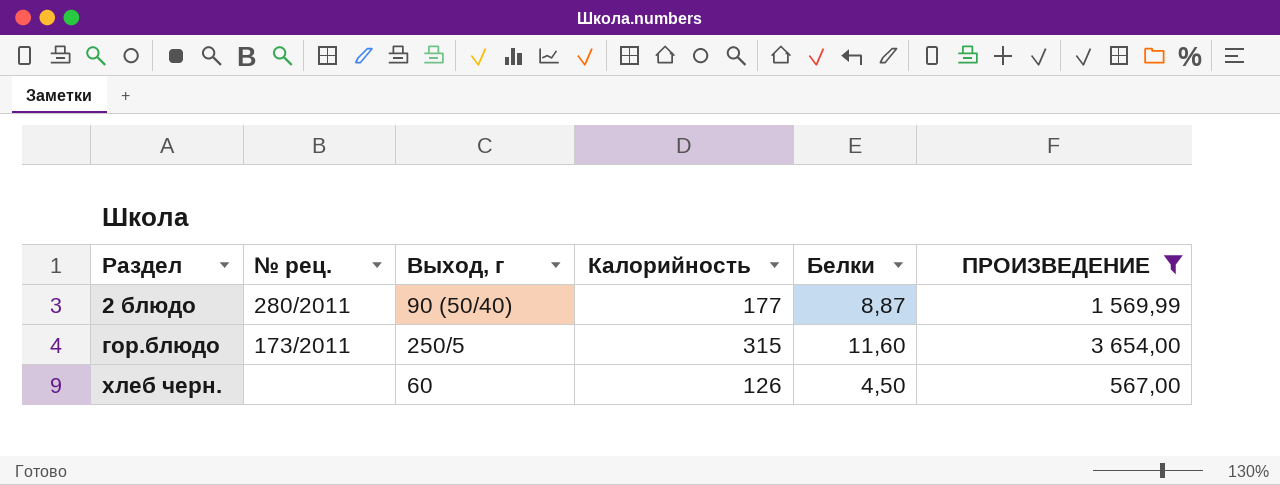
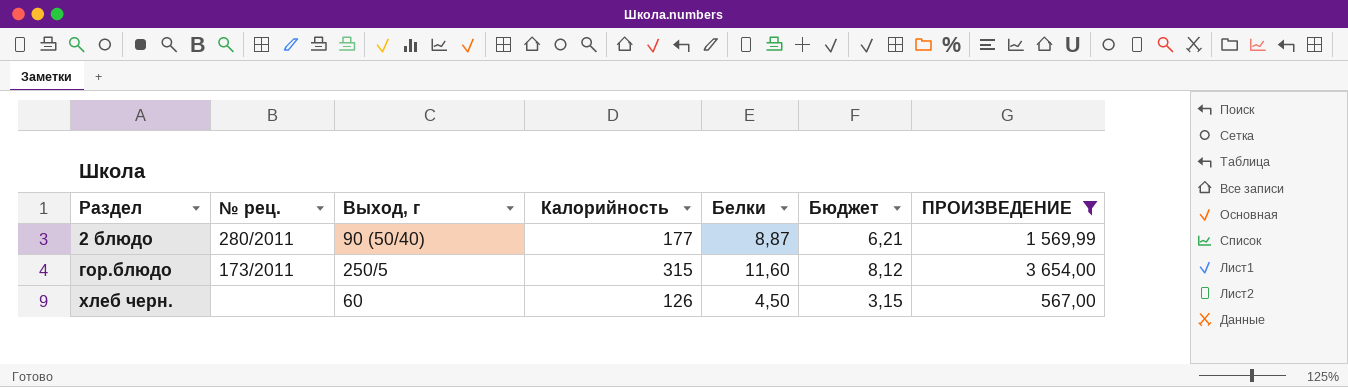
column Бюджет | formula: none -> [Белки] * 0,7

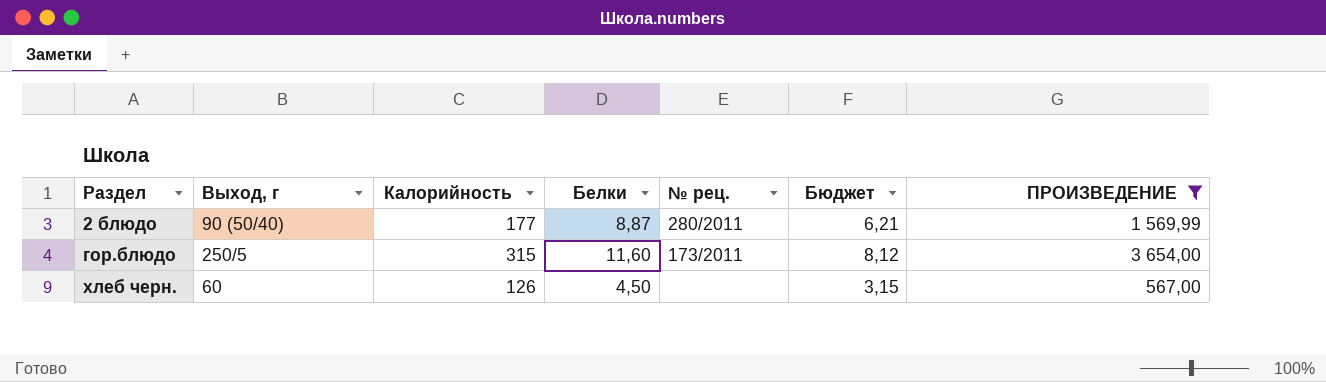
column № рец. | position: 2 -> 5

